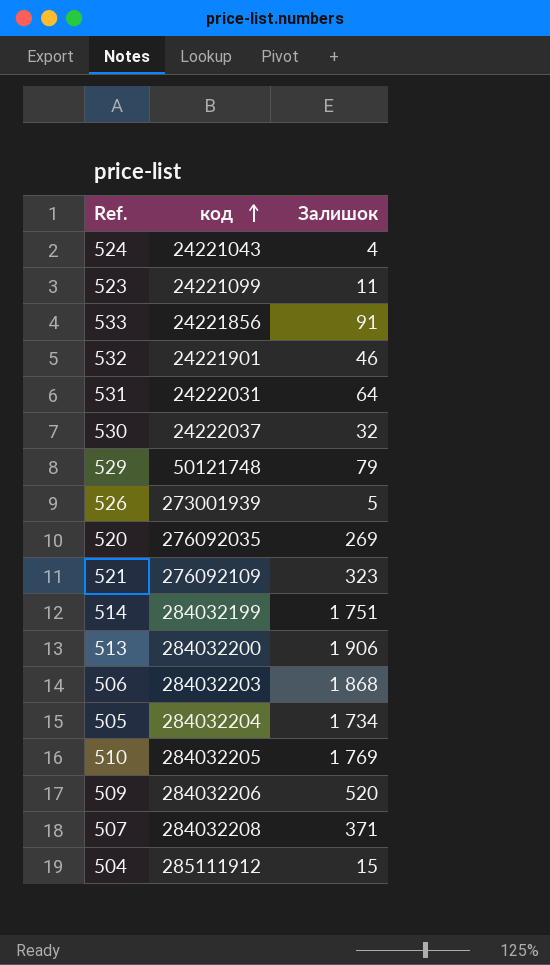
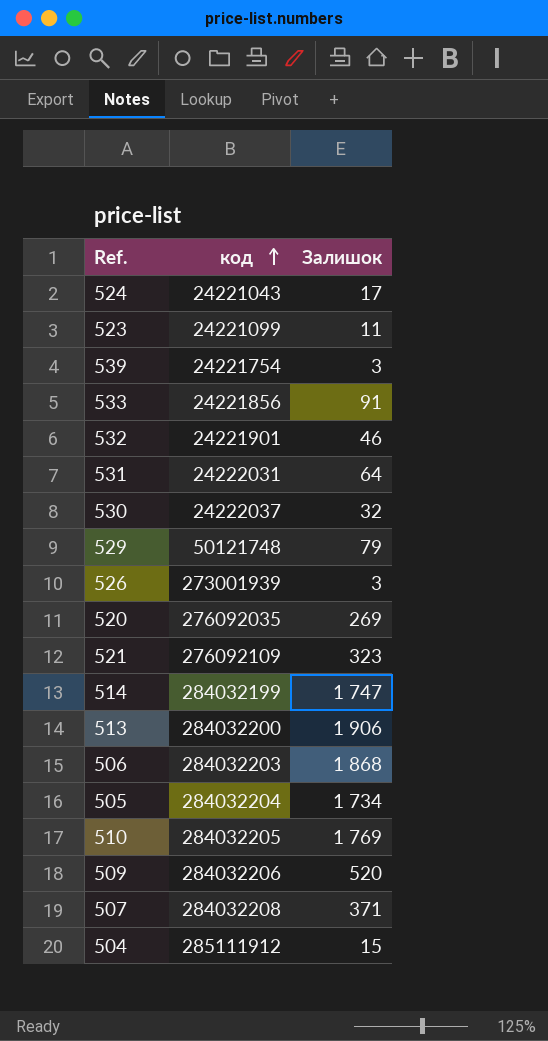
524 | Залишок: 4 -> 17
row 539: none -> 24221754 | 3
526 | Залишок: 5 -> 3
514 | Залишок: 1 751 -> 1 747

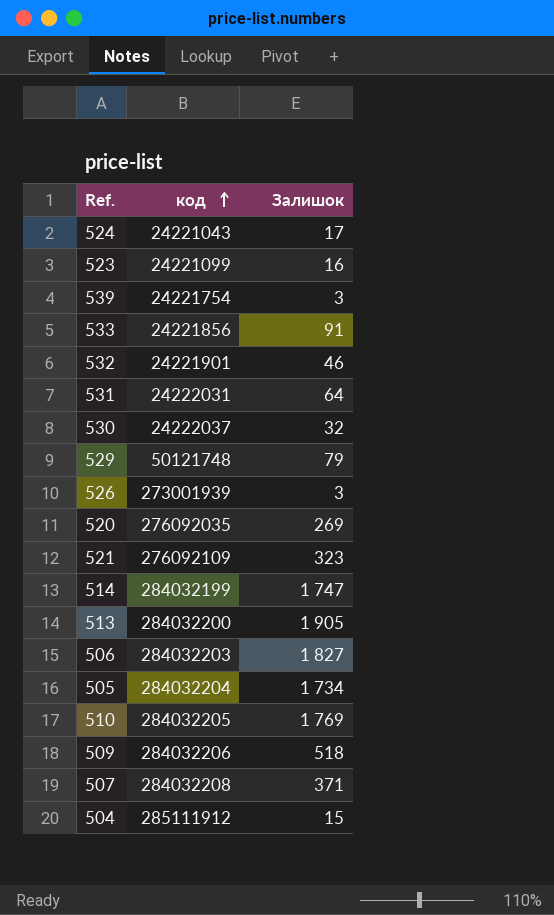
523 | Залишок: 11 -> 16
513 | Залишок: 1 906 -> 1 905
506 | Залишок: 1 868 -> 1 827
509 | Залишок: 520 -> 518

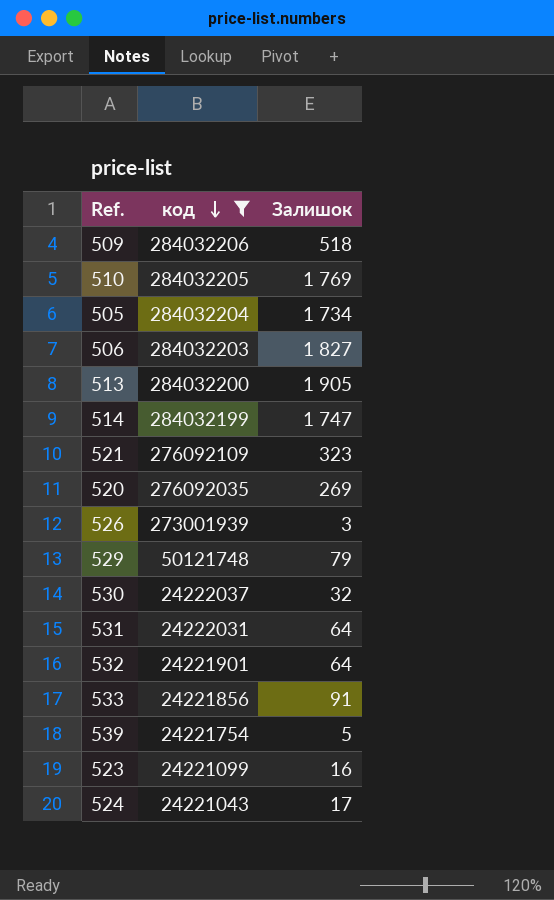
filter: none -> код <= 284032206
row order: код ascending -> код descending
532 | Залишок: 46 -> 64
539 | Залишок: 3 -> 5

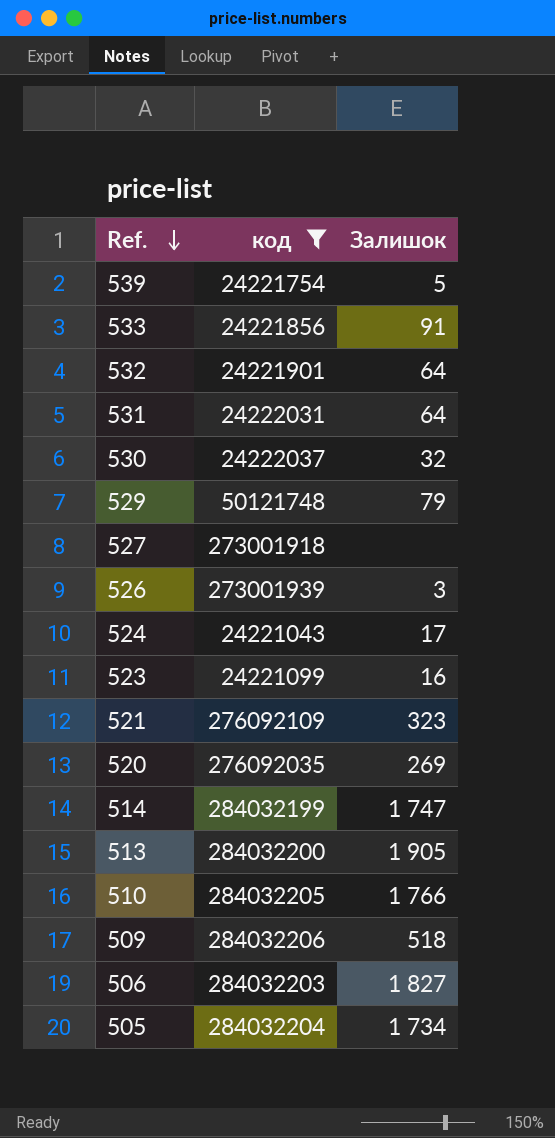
row order: код descending -> Ref. descending
row 527: none -> 273001918 | none
510 | Залишок: 1 769 -> 1 766

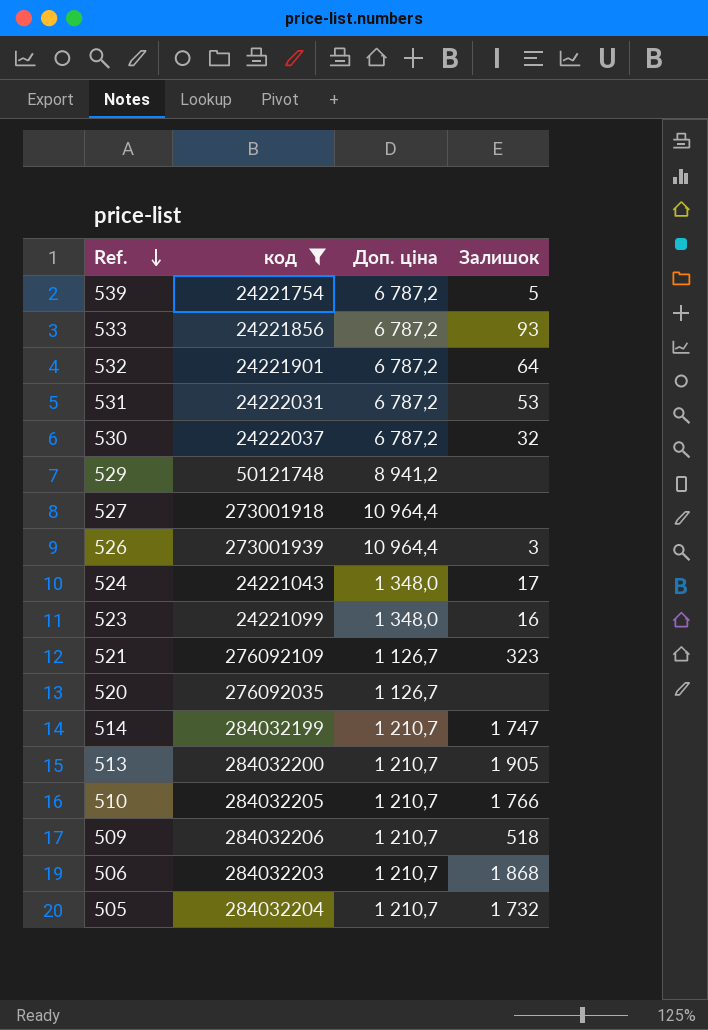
column Доп. ціна | position: none -> 3
533 | Залишок: 91 -> 93
531 | Залишок: 64 -> 53
529 | Залишок: 79 -> none
520 | Залишок: 269 -> none
506 | Залишок: 1 827 -> 1 868
505 | Залишок: 1 734 -> 1 732

